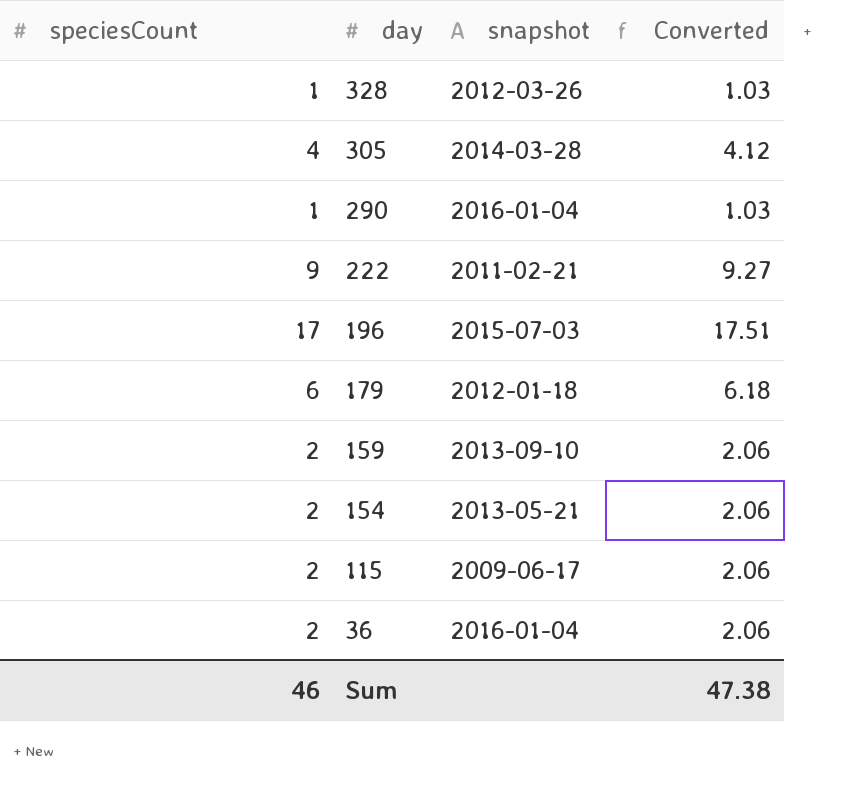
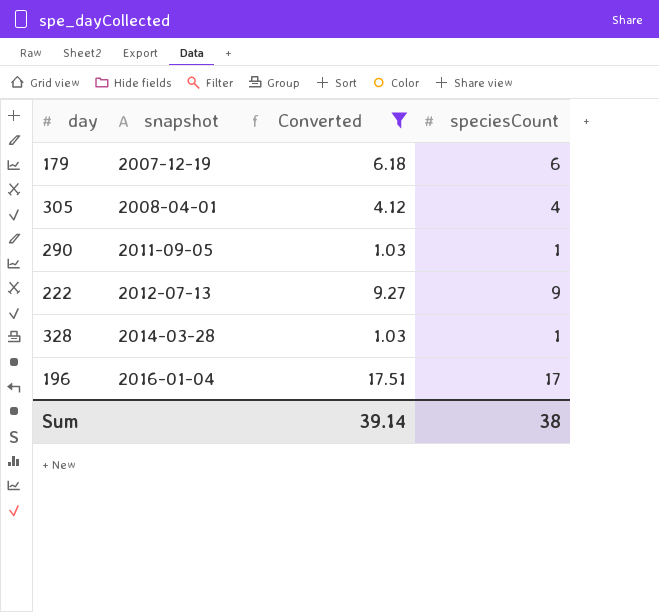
filter: none -> Converted != 2.06
row order: day descending -> snapshot ascending
column speciesCount | position: 1 -> 4
179 | snapshot: 2012-01-18 -> 2007-12-19
305 | snapshot: 2014-03-28 -> 2008-04-01
290 | snapshot: 2016-01-04 -> 2011-09-05
222 | snapshot: 2011-02-21 -> 2012-07-13
328 | snapshot: 2012-03-26 -> 2014-03-28
196 | snapshot: 2015-07-03 -> 2016-01-04
Sum | Converted: 47.38 -> 39.14
Sum | speciesCount: 46 -> 38

